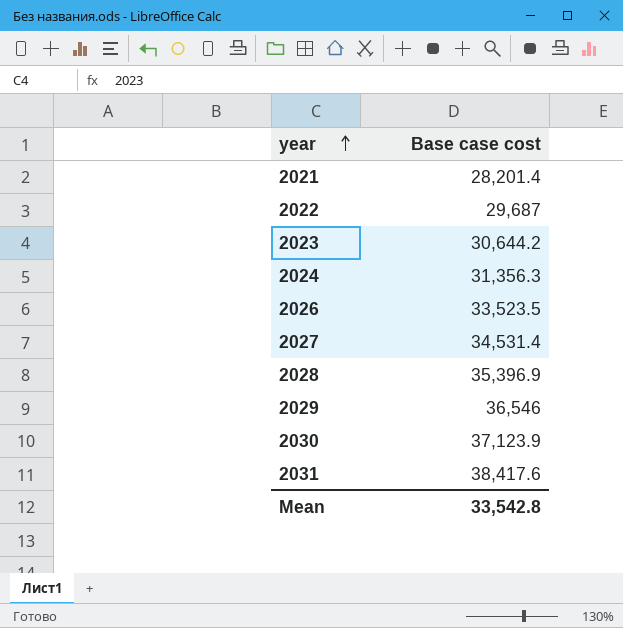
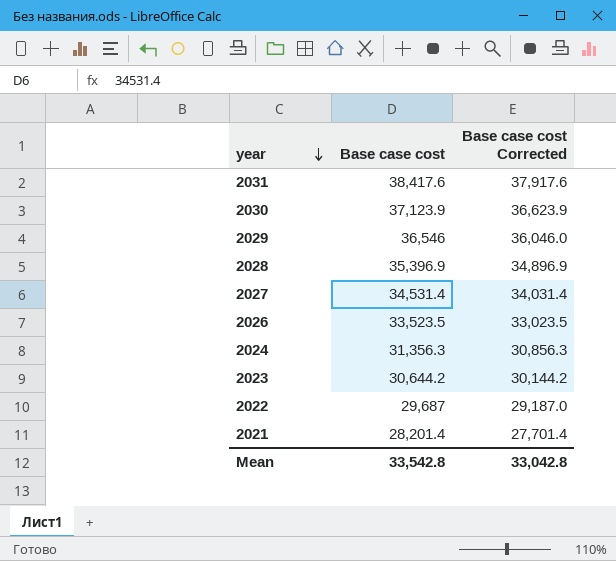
row order: year ascending -> year descending
column Base case cost Corrected | formula: none -> [Base case cost] - 500

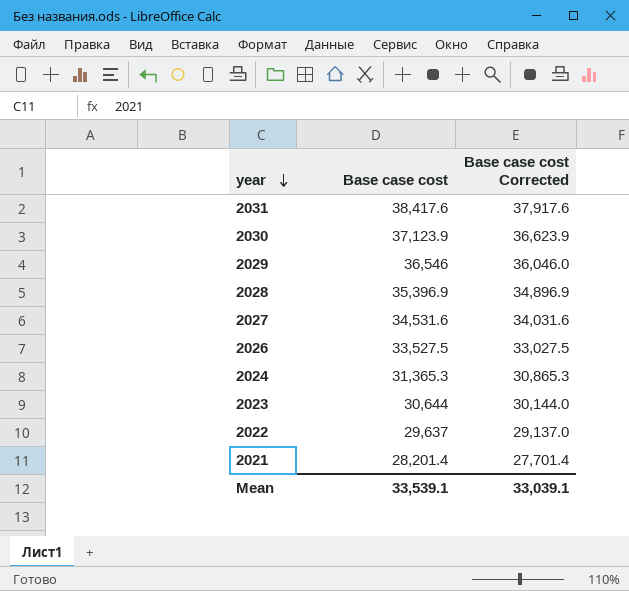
2027 | Base case cost: 34,531.4 -> 34,531.6
2027 | Base case cost Corrected: 34,031.4 -> 34,031.6
2026 | Base case cost: 33,523.5 -> 33,527.5
2026 | Base case cost Corrected: 33,023.5 -> 33,027.5
2024 | Base case cost: 31,356.3 -> 31,365.3
2024 | Base case cost Corrected: 30,856.3 -> 30,865.3
2023 | Base case cost: 30,644.2 -> 30,644
2023 | Base case cost Corrected: 30,144.2 -> 30,144.0
2022 | Base case cost: 29,687 -> 29,637
2022 | Base case cost Corrected: 29,187.0 -> 29,137.0
Mean | Base case cost: 33,542.8 -> 33,539.1
Mean | Base case cost Corrected: 33,042.8 -> 33,039.1

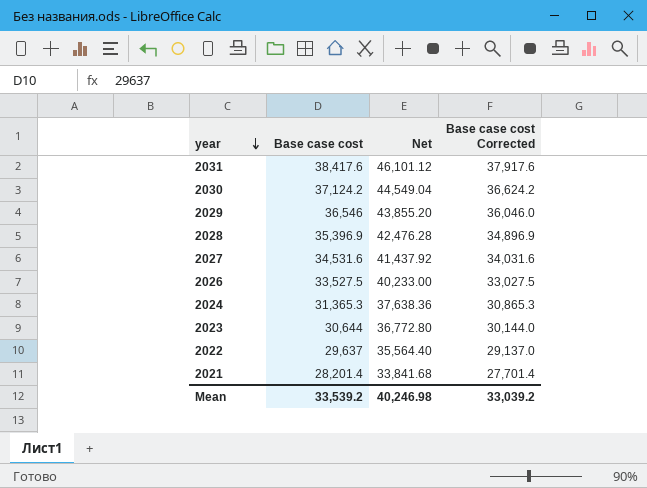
column Net | formula: none -> [Base case cost] * 1.2
2030 | Base case cost: 37,123.9 -> 37,124.2
2030 | Base case cost Corrected: 36,623.9 -> 36,624.2
Mean | Base case cost: 33,539.1 -> 33,539.2
Mean | Base case cost Corrected: 33,039.1 -> 33,039.2

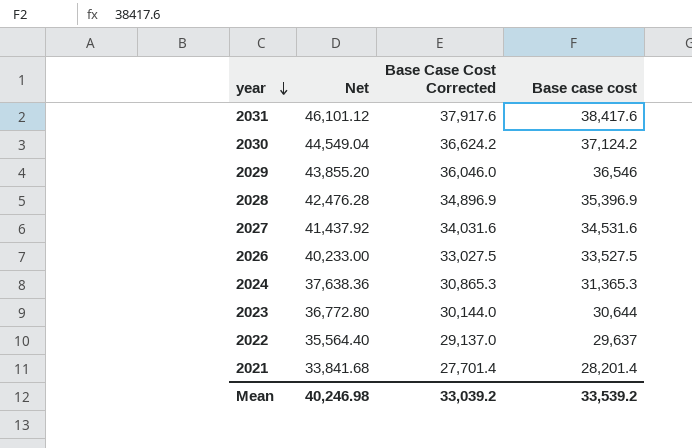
column name: Base case cost Corrected -> Base Case Cost Corrected
column Base case cost | position: 2 -> 4

